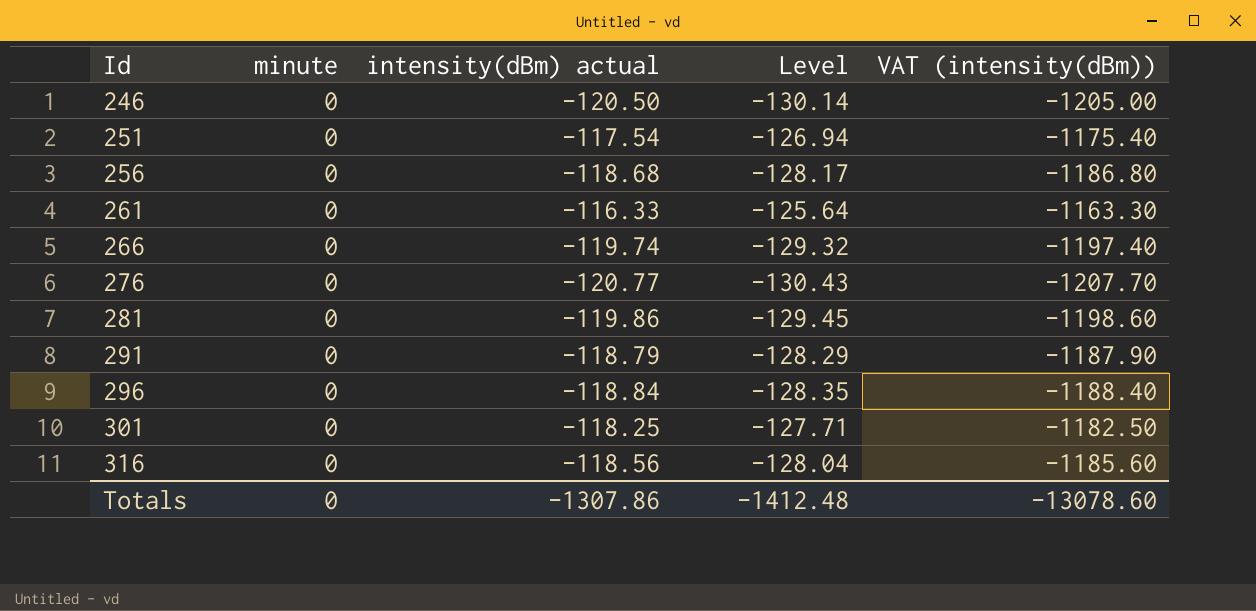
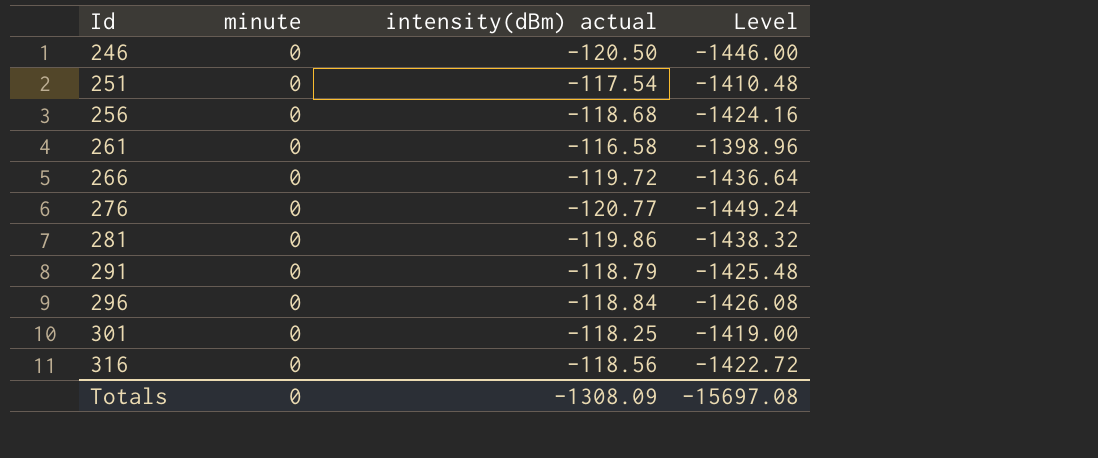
column VAT (intensity(dBm)) | formula: [intensity(dBm) actual] * 10 -> none
column Level | formula: [intensity(dBm) actual] * 1.08 -> [intensity(dBm) actual] * 12
261 | intensity(dBm) actual: -116.33 -> -116.58
266 | intensity(dBm) actual: -119.74 -> -119.72
Totals | intensity(dBm) actual: -1307.86 -> -1308.09
Totals | Level: -1412.48 -> -15697.08

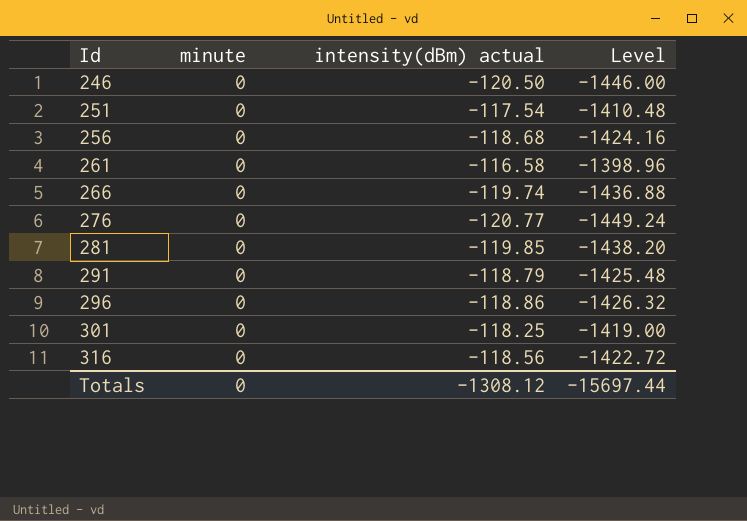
266 | intensity(dBm) actual: -119.72 -> -119.74
266 | Level: -1436.64 -> -1436.88
281 | intensity(dBm) actual: -119.86 -> -119.85
281 | Level: -1438.32 -> -1438.20
296 | intensity(dBm) actual: -118.84 -> -118.86
296 | Level: -1426.08 -> -1426.32
Totals | intensity(dBm) actual: -1308.09 -> -1308.12
Totals | Level: -15697.08 -> -15697.44

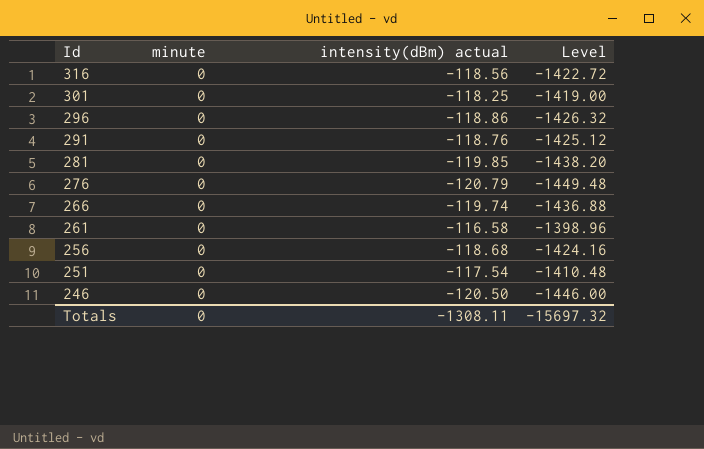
row order: Id ascending -> Id descending
291 | intensity(dBm) actual: -118.79 -> -118.76
291 | Level: -1425.48 -> -1425.12
276 | intensity(dBm) actual: -120.77 -> -120.79
276 | Level: -1449.24 -> -1449.48
Totals | intensity(dBm) actual: -1308.12 -> -1308.11
Totals | Level: -15697.44 -> -15697.32

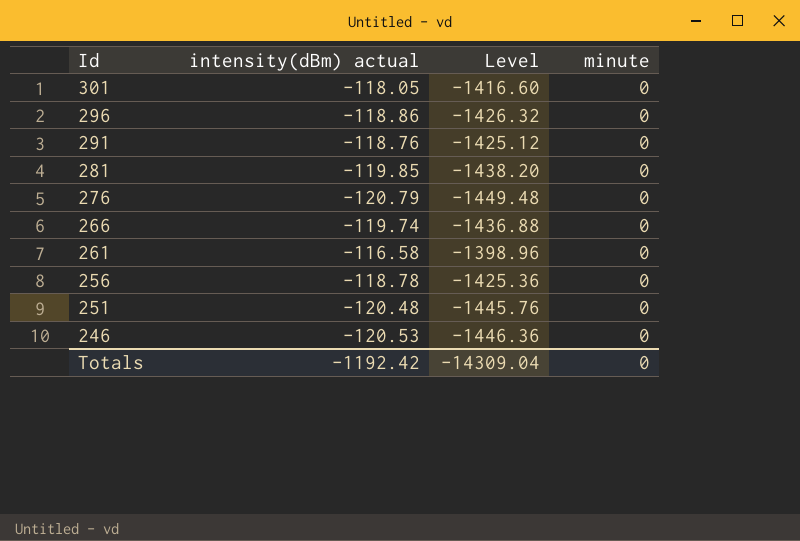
column minute | position: 2 -> 4
row 316: 0 | -118.56 | -1422.72 -> none
301 | intensity(dBm) actual: -118.25 -> -118.05
301 | Level: -1419.00 -> -1416.60
256 | intensity(dBm) actual: -118.68 -> -118.78
256 | Level: -1424.16 -> -1425.36
251 | intensity(dBm) actual: -117.54 -> -120.48
251 | Level: -1410.48 -> -1445.76
246 | intensity(dBm) actual: -120.50 -> -120.53
246 | Level: -1446.00 -> -1446.36
Totals | intensity(dBm) actual: -1308.11 -> -1192.42
Totals | Level: -15697.32 -> -14309.04

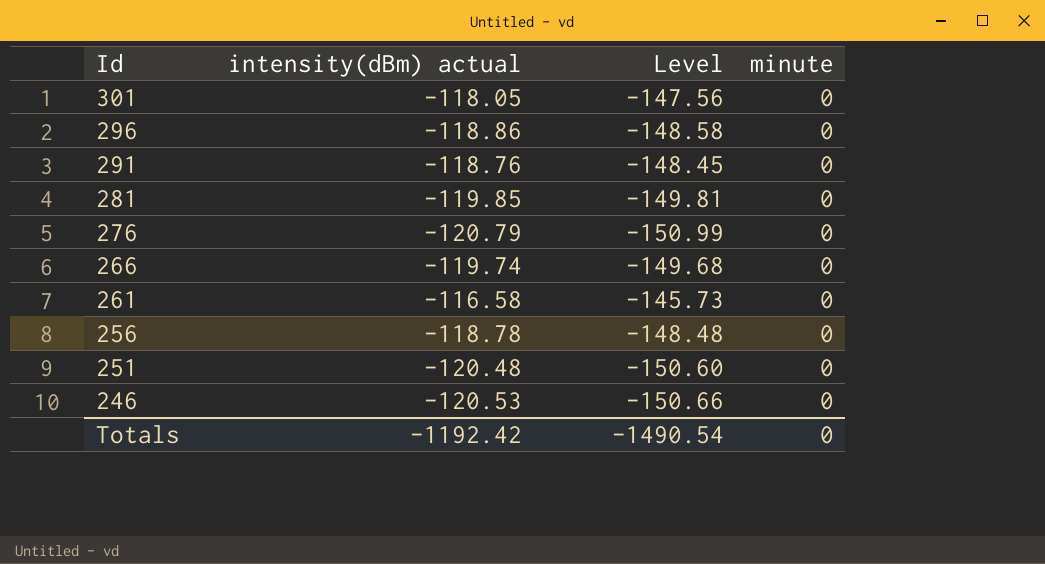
column Level | formula: [intensity(dBm) actual] * 12 -> [intensity(dBm) actual] * 1.25
Totals | Level: -14309.04 -> -1490.54

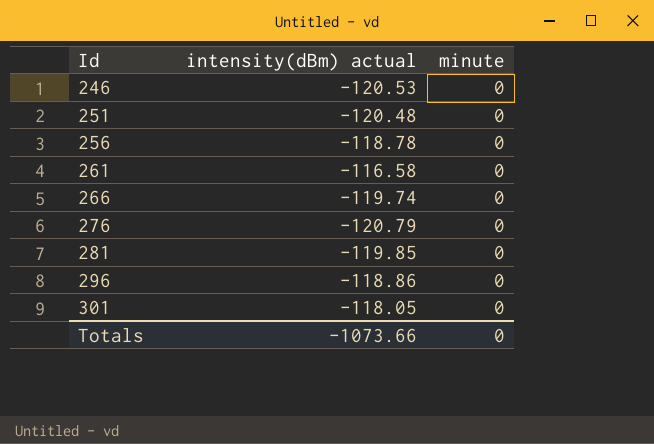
row order: Id descending -> Id ascending
column Level | formula: [intensity(dBm) actual] * 1.25 -> none
row 291: -118.76 | -148.45 | 0 -> none
Totals | intensity(dBm) actual: -1192.42 -> -1073.66

